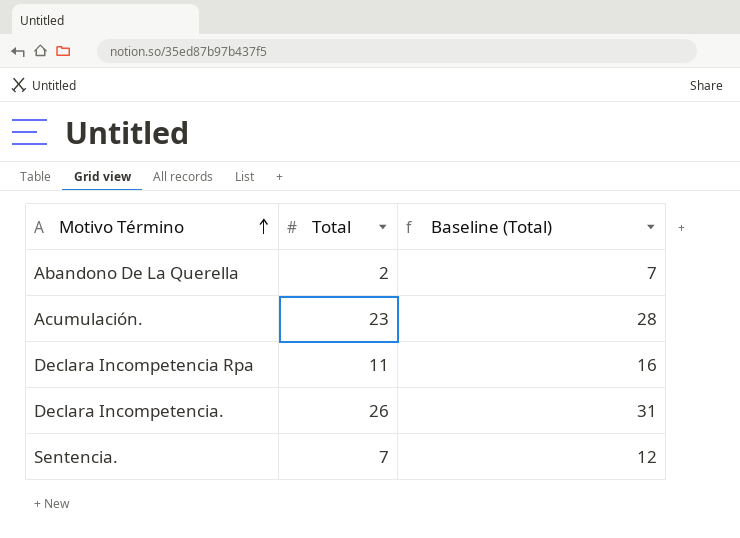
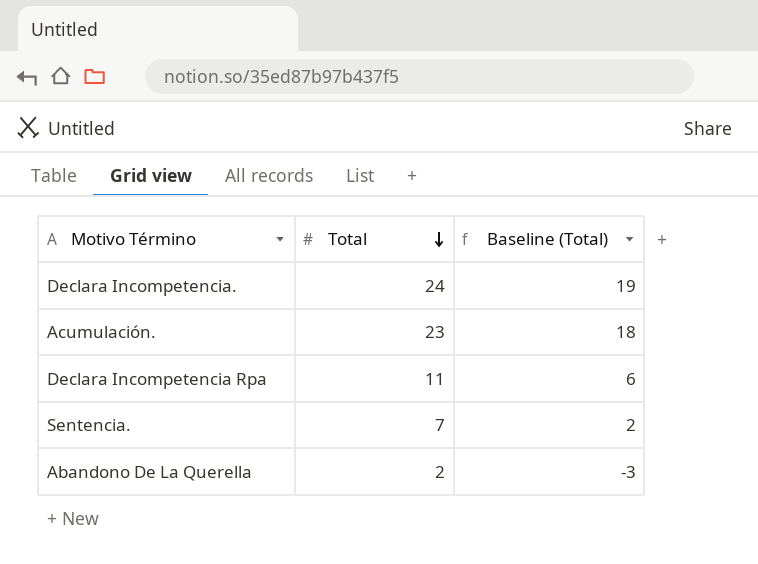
row order: Motivo Término ascending -> Total descending
column Baseline (Total) | formula: [Total] + 5 -> [Total] - 5
Declara Incompetencia. | Total: 26 -> 24

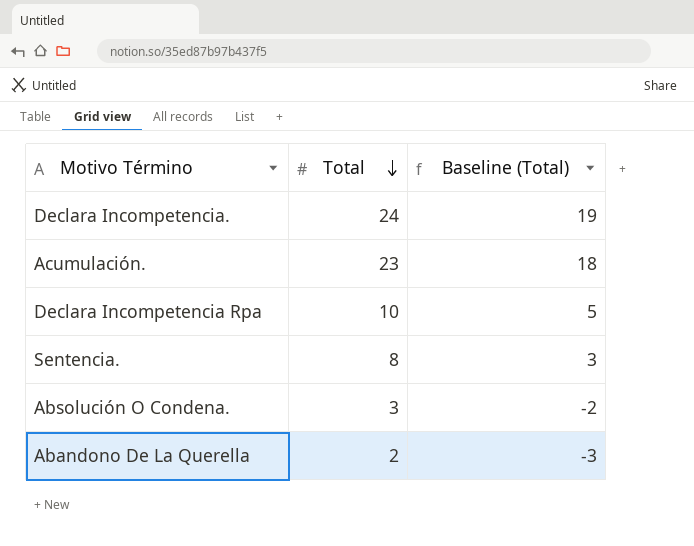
Declara Incompetencia Rpa | Total: 11 -> 10
Declara Incompetencia Rpa | Baseline (Total): 6 -> 5
Sentencia. | Total: 7 -> 8
Sentencia. | Baseline (Total): 2 -> 3
row Absolución O Condena.: none -> 3 | -2

